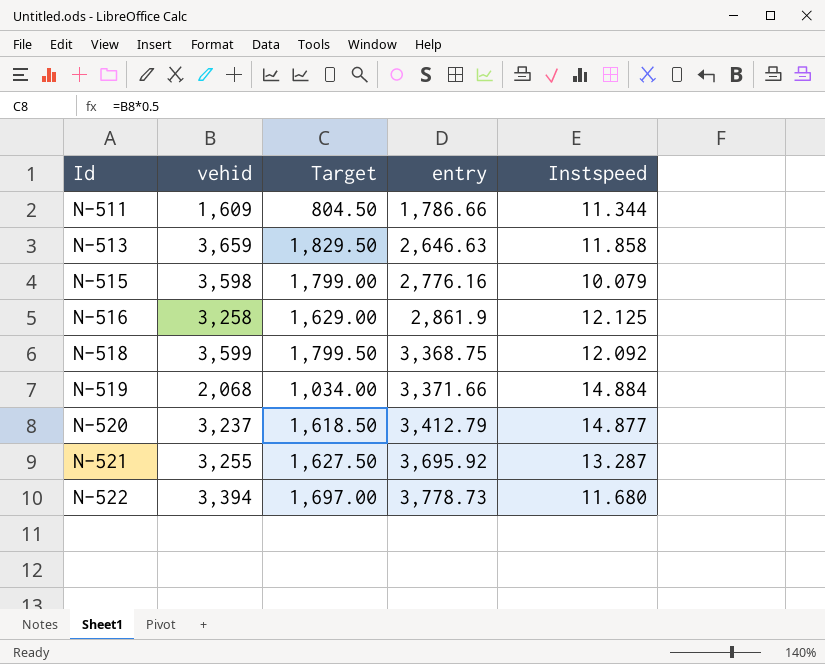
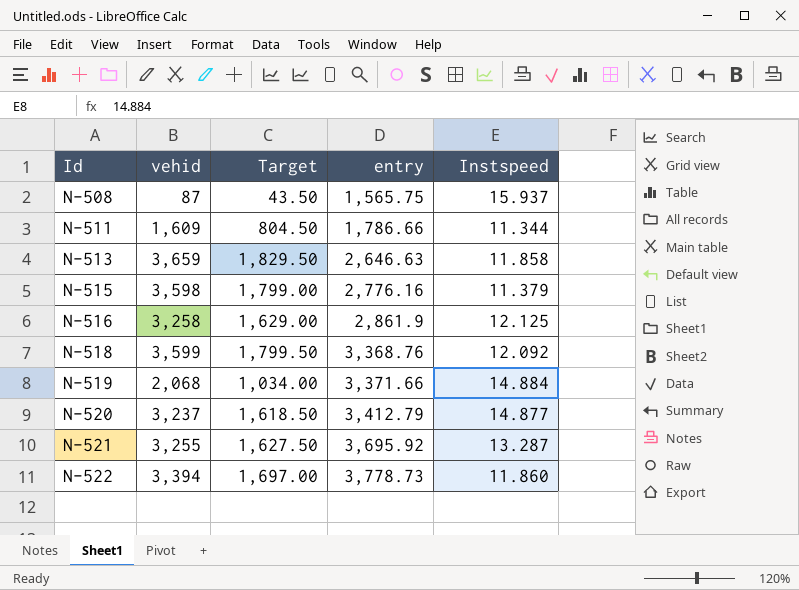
row N-508: none -> 87 | 43.50 | 1,565.75 | 15.937
N-515 | Instspeed: 10.079 -> 11.379
N-518 | entry: 3,368.75 -> 3,368.76
N-522 | Instspeed: 11.680 -> 11.860

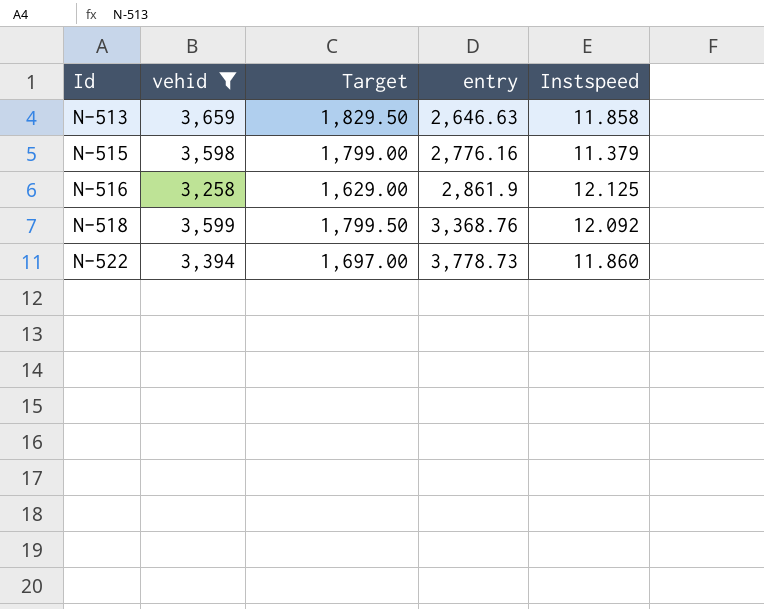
filter: none -> vehid >= 3,258

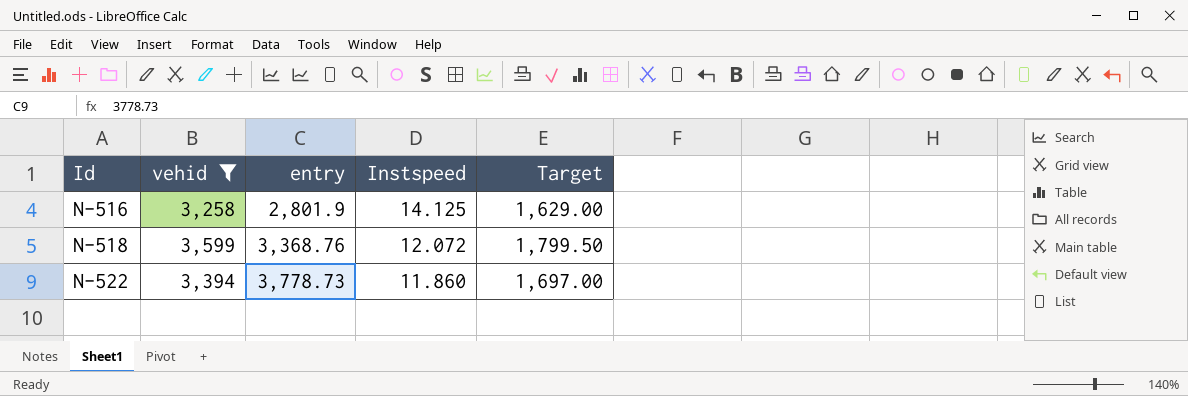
column Target | position: 3 -> 5
row N-513: 3,659 | 1,829.50 | 2,646.63 | 11.858 -> none
row N-515: 3,598 | 1,799.00 | 2,776.16 | 11.379 -> none
N-516 | entry: 2,861.9 -> 2,801.9
N-516 | Instspeed: 12.125 -> 14.125
N-518 | Instspeed: 12.092 -> 12.072

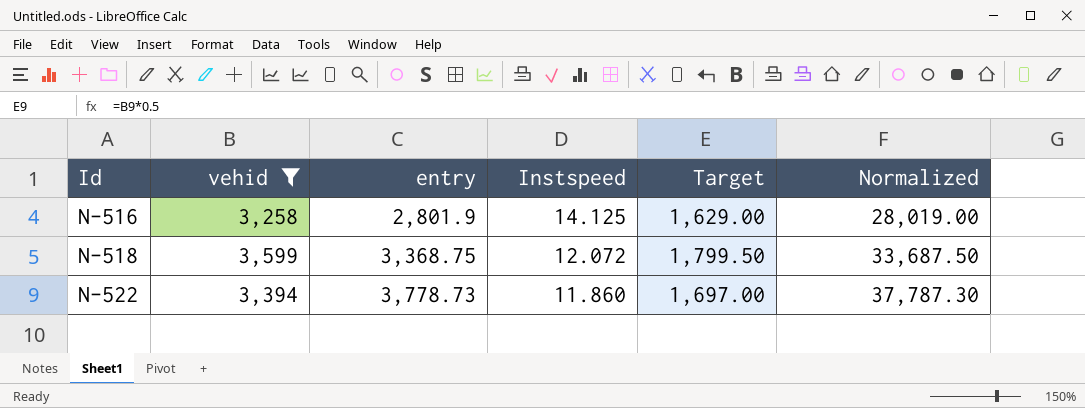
column Normalized | formula: none -> [entry] * 10
N-518 | entry: 3,368.76 -> 3,368.75

